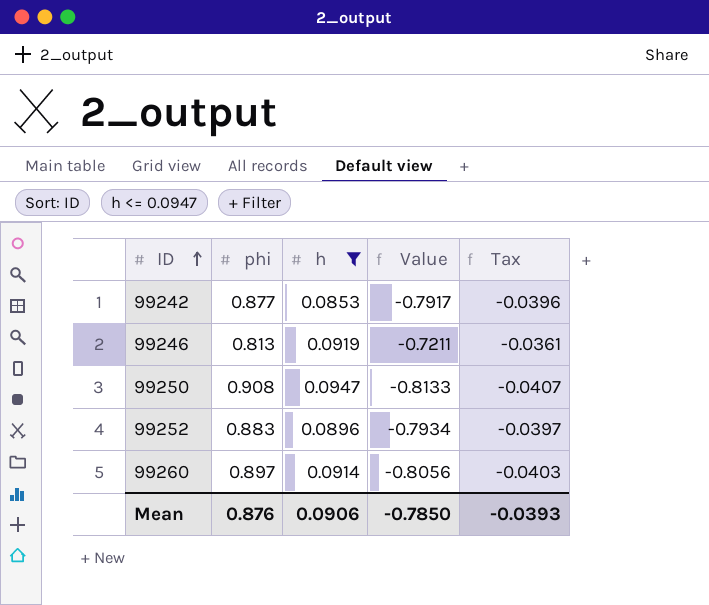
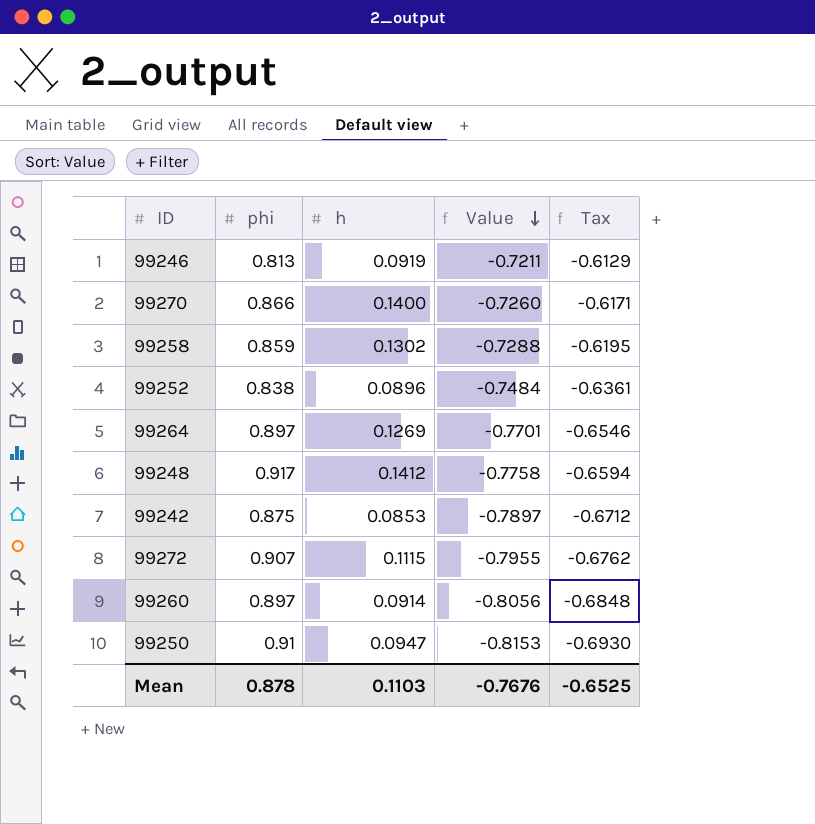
filter: h <= 0.0947 -> none
row order: ID ascending -> Value descending
column Tax | formula: [Value] * 0.05 -> [Value] * 0.85
99252 | phi: 0.883 -> 0.838
99252 | Value: -0.7934 -> -0.7484
99242 | phi: 0.877 -> 0.875
99242 | Value: -0.7917 -> -0.7897
99250 | phi: 0.908 -> 0.91
99250 | Value: -0.8133 -> -0.8153
Mean | phi: 0.876 -> 0.878
Mean | h: 0.0906 -> 0.1103
Mean | Value: -0.7850 -> -0.7676
Mean | Tax: -0.0393 -> -0.6525

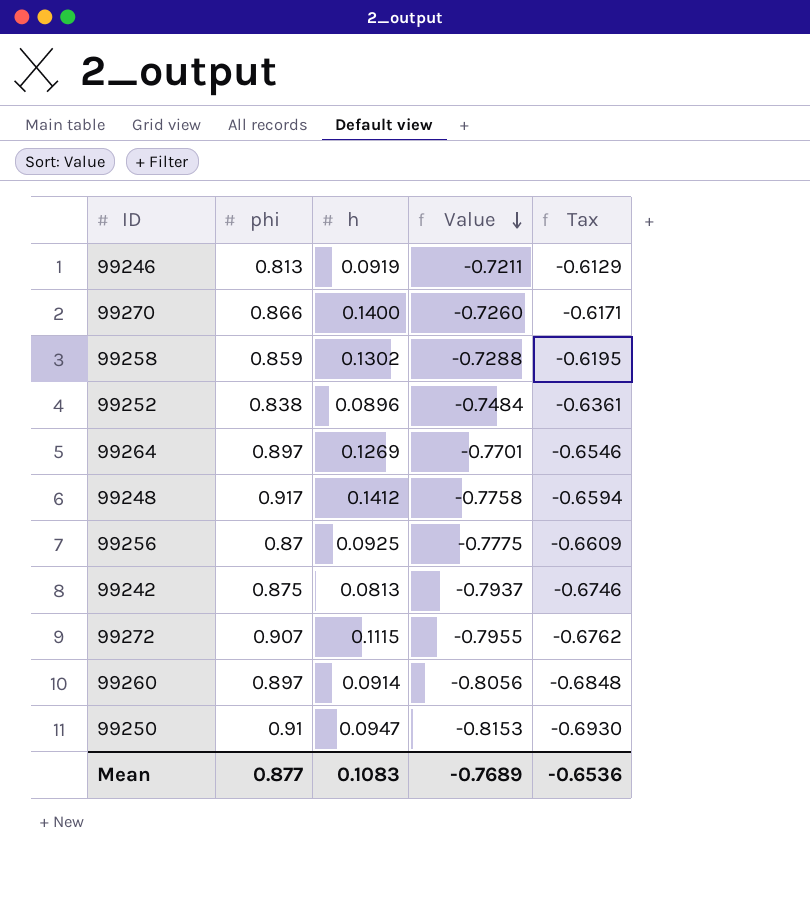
row 99256: none -> 0.87 | 0.0925 | -0.7775 | -0.6609
99242 | h: 0.0853 -> 0.0813
99242 | Value: -0.7897 -> -0.7937
99242 | Tax: -0.6712 -> -0.6746
Mean | phi: 0.878 -> 0.877
Mean | h: 0.1103 -> 0.1083
Mean | Value: -0.7676 -> -0.7689
Mean | Tax: -0.6525 -> -0.6536

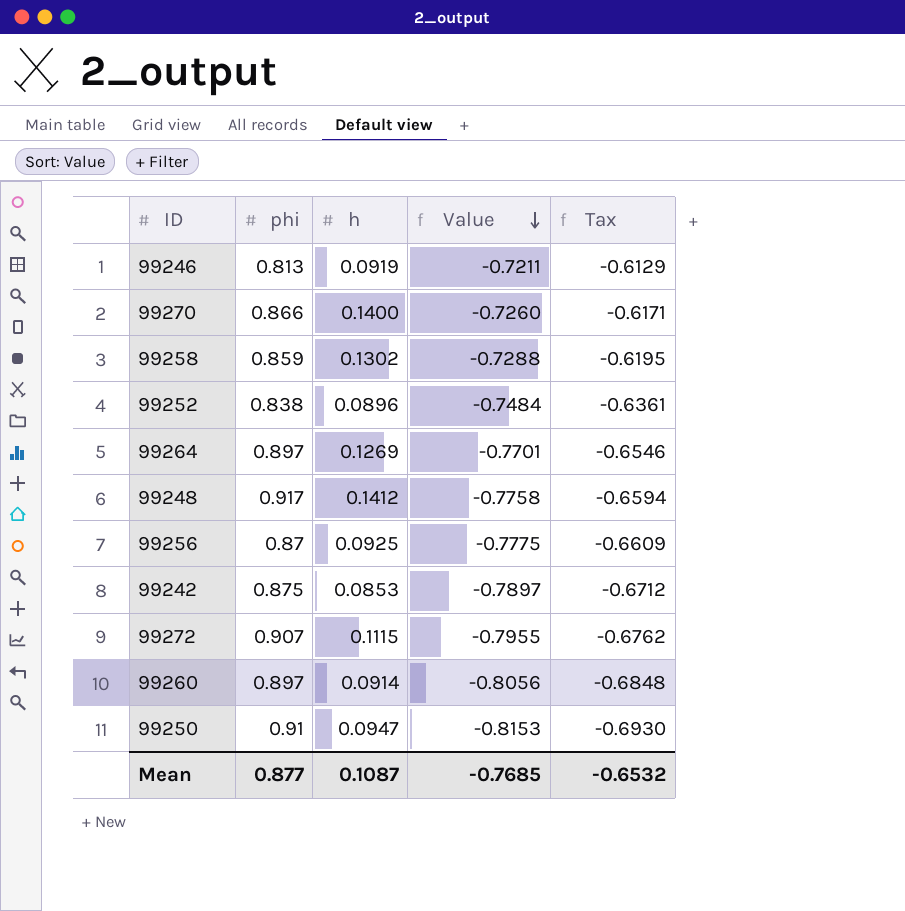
99242 | h: 0.0813 -> 0.0853
99242 | Value: -0.7937 -> -0.7897
99242 | Tax: -0.6746 -> -0.6712
Mean | h: 0.1083 -> 0.1087
Mean | Value: -0.7689 -> -0.7685
Mean | Tax: -0.6536 -> -0.6532

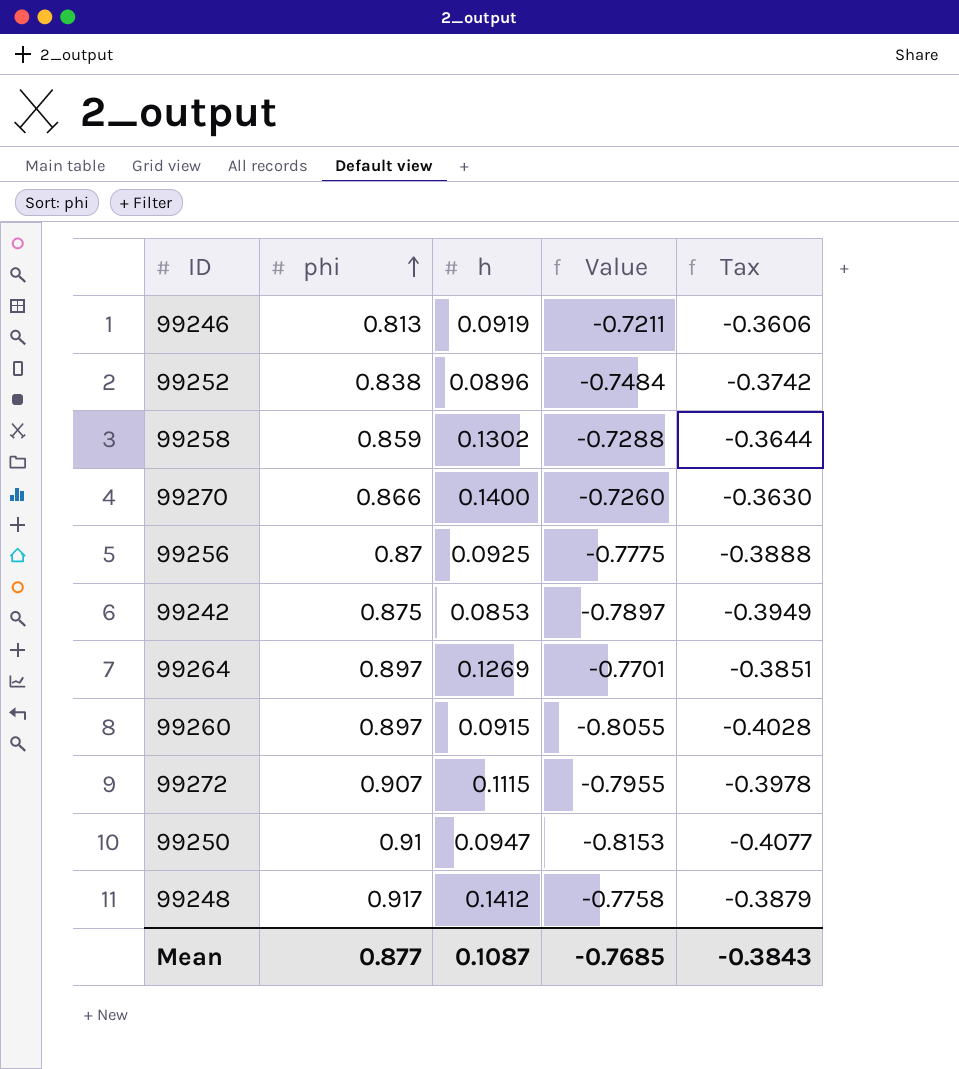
row order: Value descending -> phi ascending
column Tax | formula: [Value] * 0.85 -> [Value] * 0.5
99260 | h: 0.0914 -> 0.0915
99260 | Value: -0.8056 -> -0.8055
Mean | Tax: -0.6532 -> -0.3843

